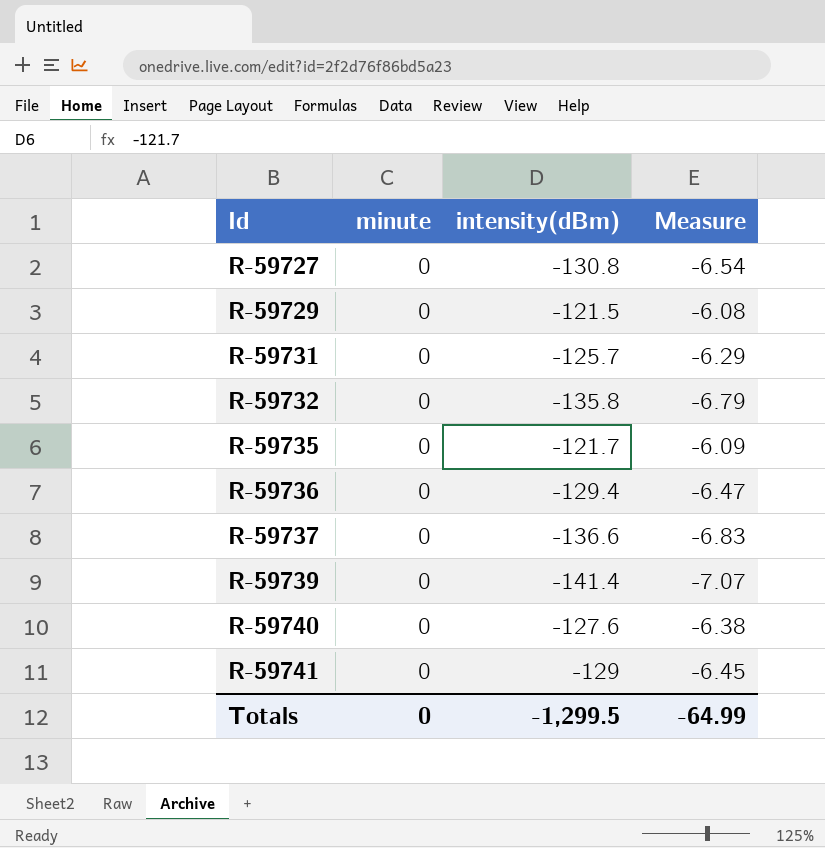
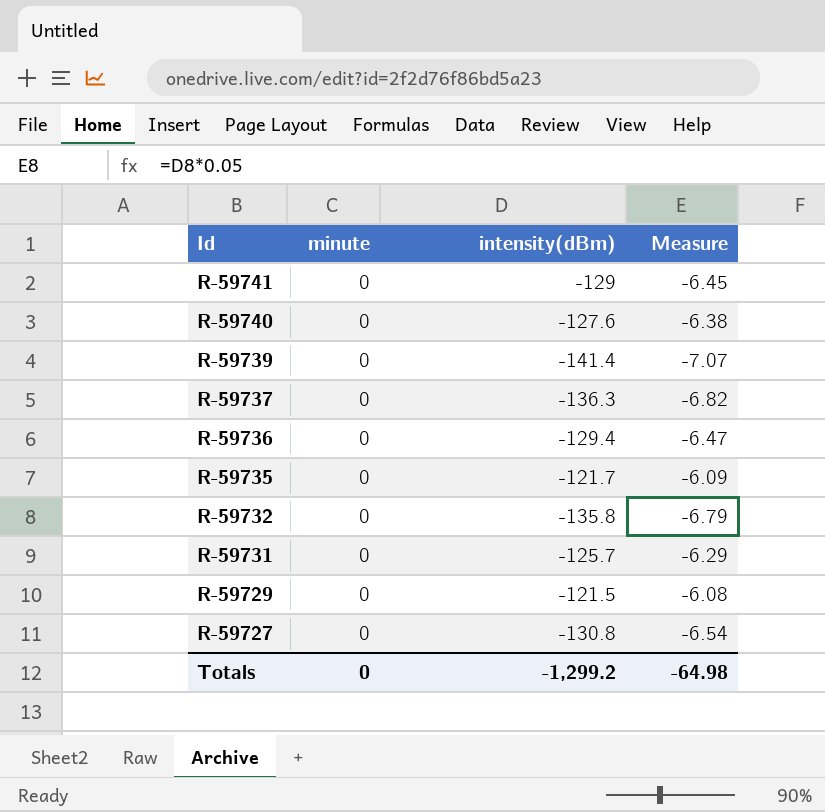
row order: Id ascending -> Id descending
R-59737 | intensity(dBm): -136.6 -> -136.3
R-59737 | Measure: -6.83 -> -6.82
Totals | intensity(dBm): -1,299.5 -> -1,299.2
Totals | Measure: -64.99 -> -64.98

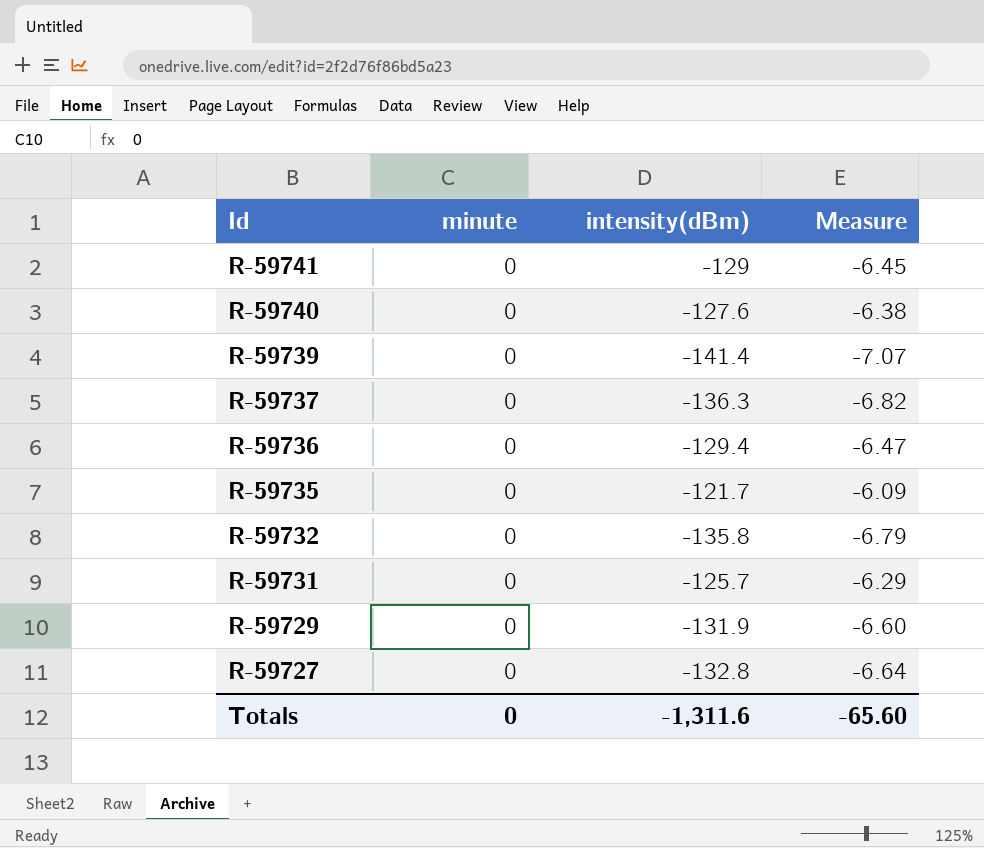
R-59729 | intensity(dBm): -121.5 -> -131.9
R-59729 | Measure: -6.08 -> -6.60
R-59727 | intensity(dBm): -130.8 -> -132.8
R-59727 | Measure: -6.54 -> -6.64
Totals | intensity(dBm): -1,299.2 -> -1,311.6
Totals | Measure: -64.98 -> -65.60

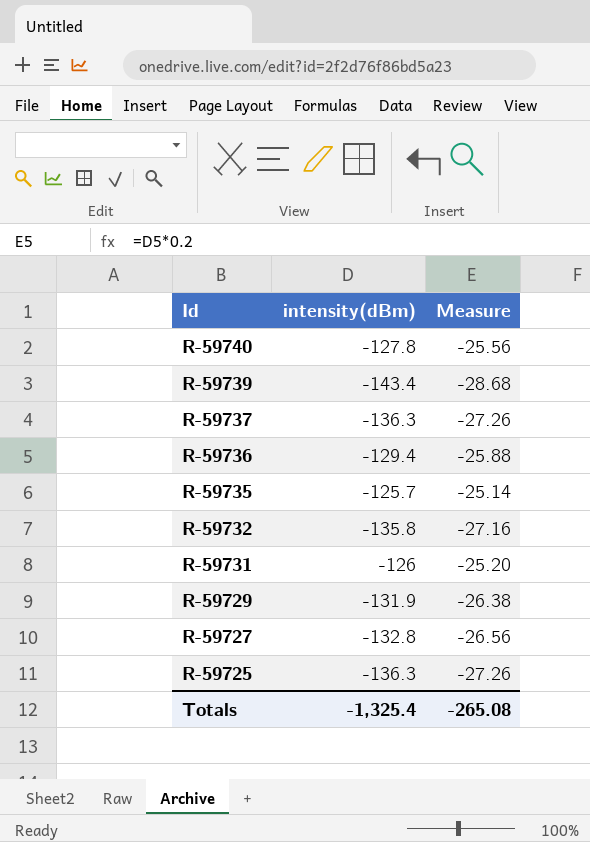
column minute | position: 2 -> none
column Measure | formula: [intensity(dBm)] * 0.05 -> [intensity(dBm)] * 0.2
row R-59741: 0 | -129 | -6.45 -> none
R-59740 | intensity(dBm): -127.6 -> -127.8
R-59739 | intensity(dBm): -141.4 -> -143.4
R-59735 | intensity(dBm): -121.7 -> -125.7
R-59731 | intensity(dBm): -125.7 -> -126
row R-59725: none -> -136.3 | -27.26
Totals | intensity(dBm): -1,311.6 -> -1,325.4
Totals | Measure: -65.60 -> -265.08

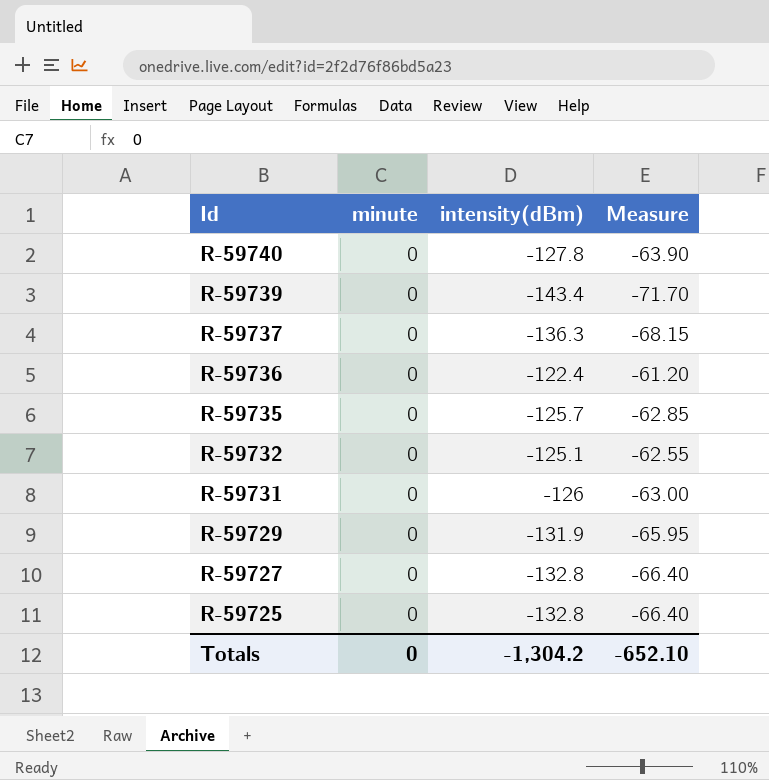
column minute | position: none -> 2
column Measure | formula: [intensity(dBm)] * 0.2 -> [intensity(dBm)] * 0.5
R-59736 | intensity(dBm): -129.4 -> -122.4
R-59732 | intensity(dBm): -135.8 -> -125.1
R-59725 | intensity(dBm): -136.3 -> -132.8
Totals | intensity(dBm): -1,325.4 -> -1,304.2
Totals | Measure: -265.08 -> -652.10

